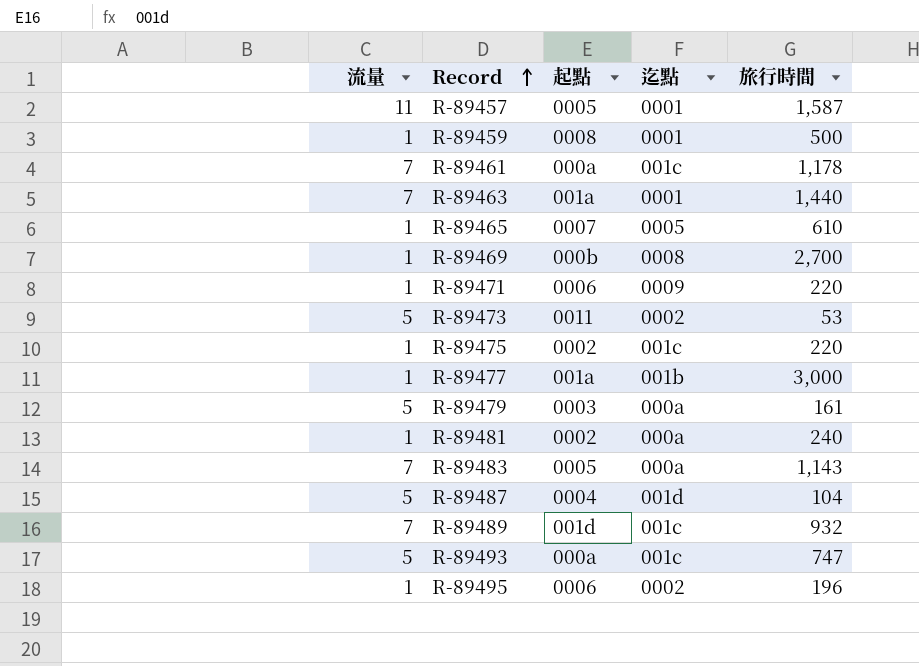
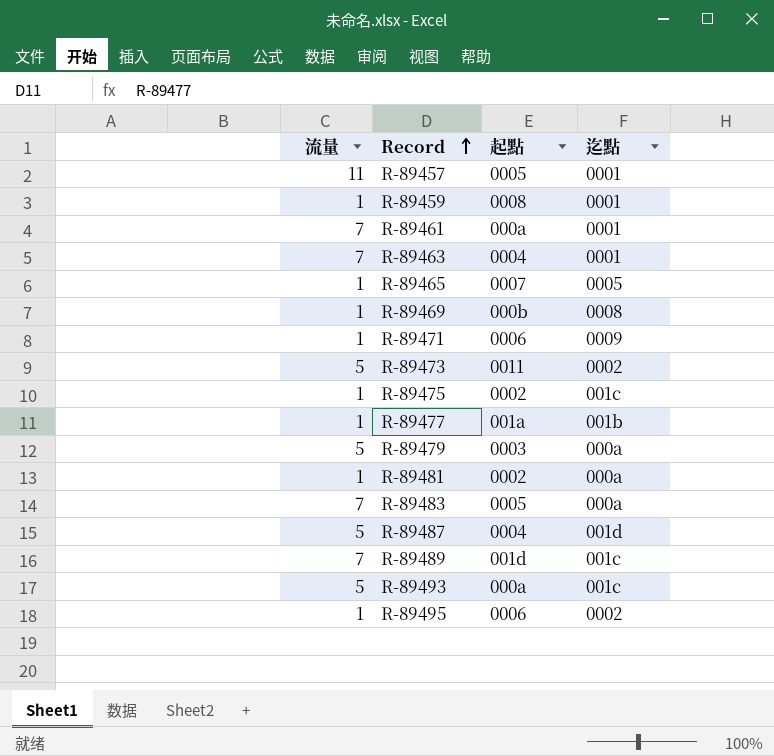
column 旅行時間 | position: 5 -> none
R-89461 | 迄點: 001c -> 0001
R-89463 | 起點: 001a -> 0004

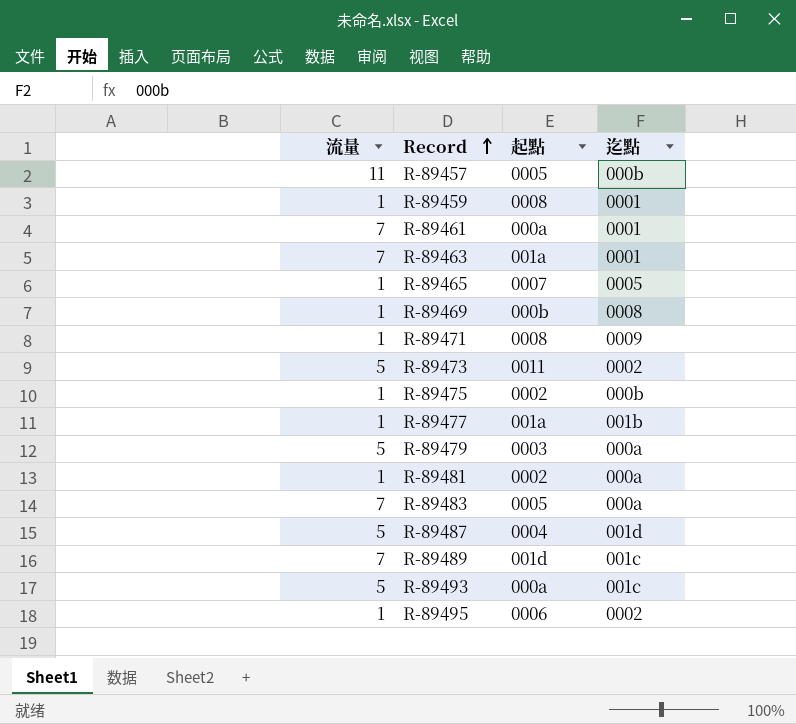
R-89457 | 迄點: 0001 -> 000b
R-89463 | 起點: 0004 -> 001a
R-89471 | 起點: 0006 -> 0008
R-89475 | 迄點: 001c -> 000b

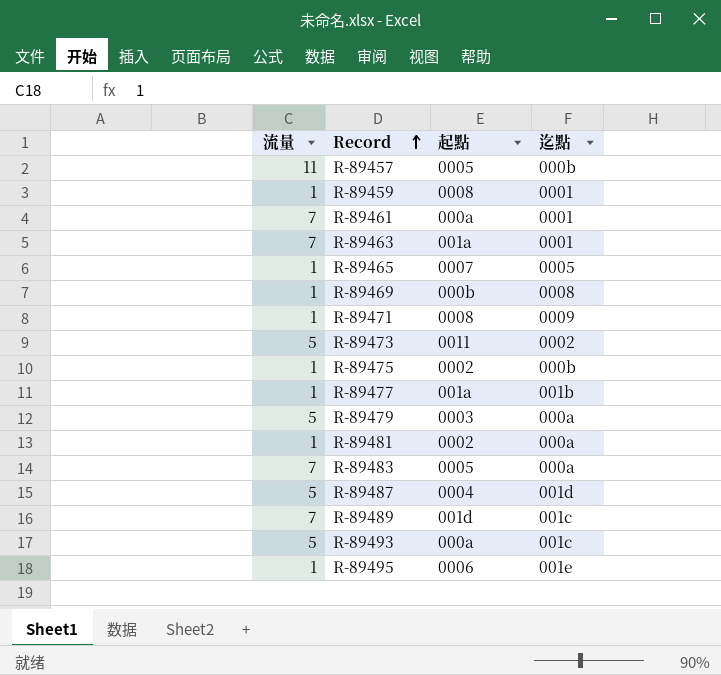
R-89495 | 迄點: 0002 -> 001e

